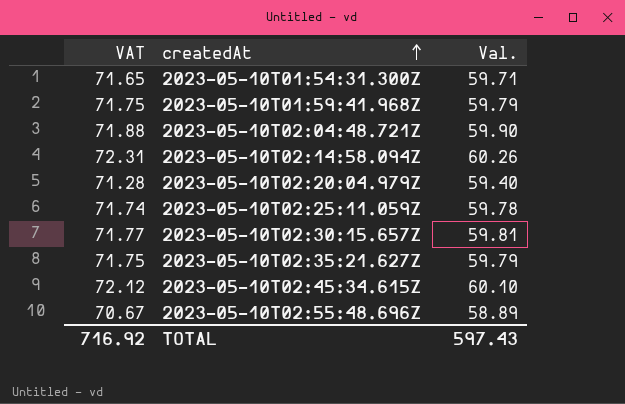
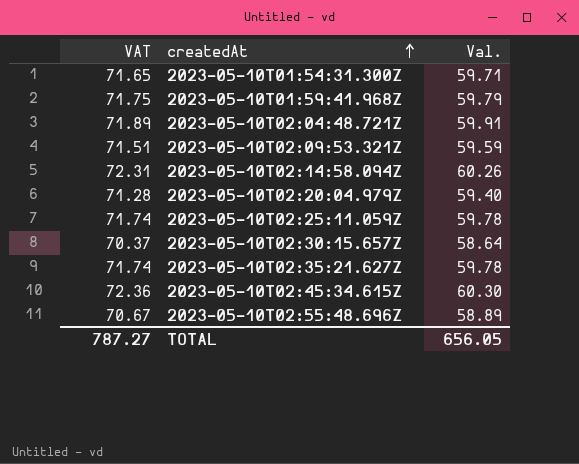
2023-05-10T02:04:48.721Z | VAT: 71.88 -> 71.89
2023-05-10T02:04:48.721Z | Val.: 59.90 -> 59.91
row 2023-05-10T02:09:53.321Z: none -> 71.51 | 59.59
2023-05-10T02:30:15.657Z | VAT: 71.77 -> 70.37
2023-05-10T02:30:15.657Z | Val.: 59.81 -> 58.64
2023-05-10T02:35:21.627Z | VAT: 71.75 -> 71.74
2023-05-10T02:35:21.627Z | Val.: 59.79 -> 59.78
2023-05-10T02:45:34.615Z | VAT: 72.12 -> 72.36
2023-05-10T02:45:34.615Z | Val.: 60.10 -> 60.30
TOTAL | VAT: 716.92 -> 787.27
TOTAL | Val.: 597.43 -> 656.05

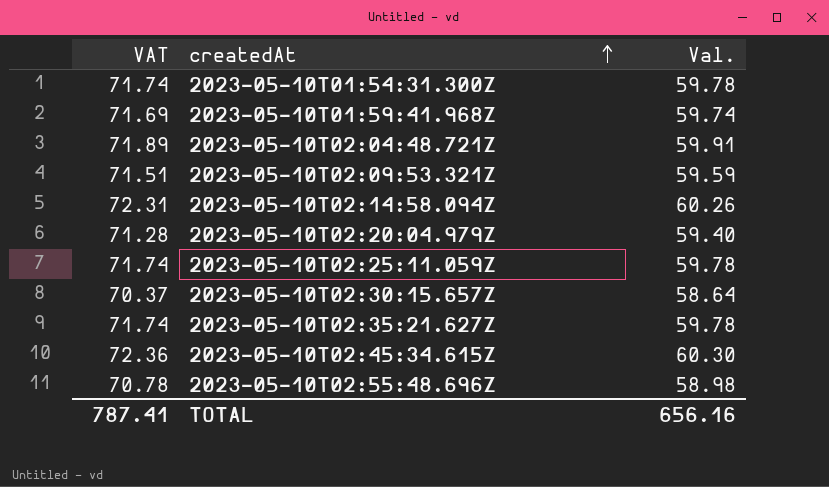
2023-05-10T01:54:31.300Z | VAT: 71.65 -> 71.74
2023-05-10T01:54:31.300Z | Val.: 59.71 -> 59.78
2023-05-10T01:59:41.968Z | VAT: 71.75 -> 71.69
2023-05-10T01:59:41.968Z | Val.: 59.79 -> 59.74
2023-05-10T02:55:48.696Z | VAT: 70.67 -> 70.78
2023-05-10T02:55:48.696Z | Val.: 58.89 -> 58.98
TOTAL | VAT: 787.27 -> 787.41
TOTAL | Val.: 656.05 -> 656.16

